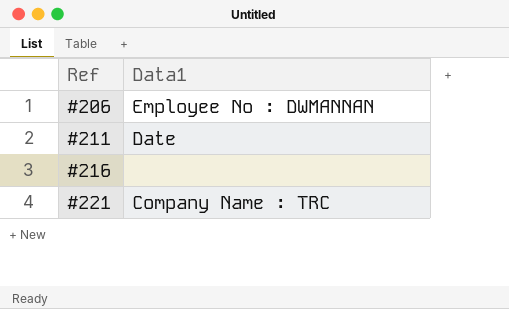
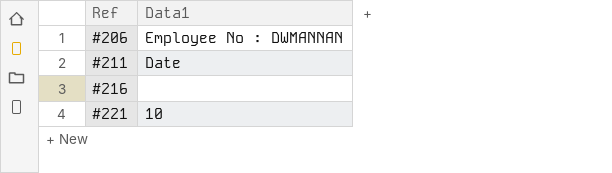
#221 | Data1: Company Name : TRC -> 10

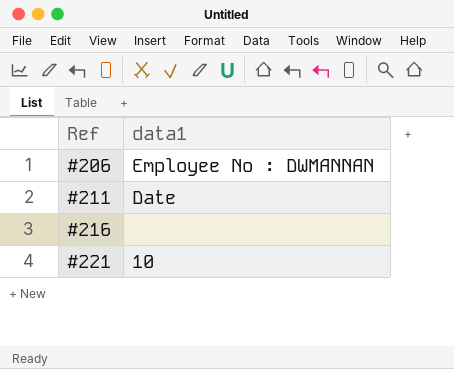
column name: Data1 -> data1

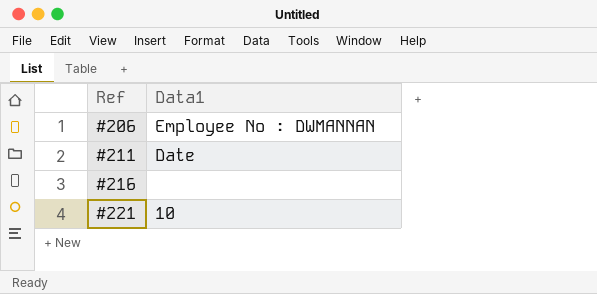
column name: data1 -> Data1

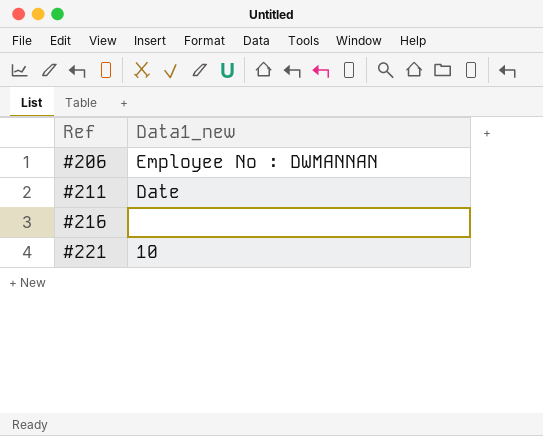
column name: Data1 -> Data1_new

